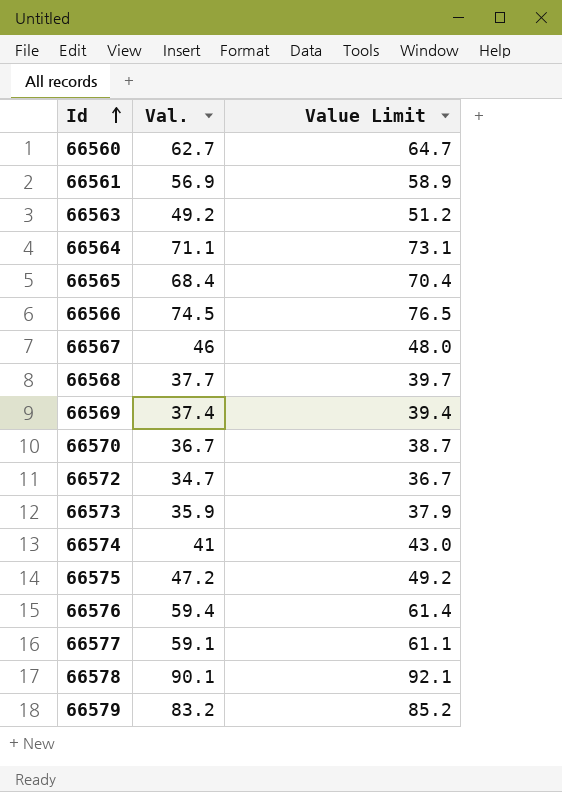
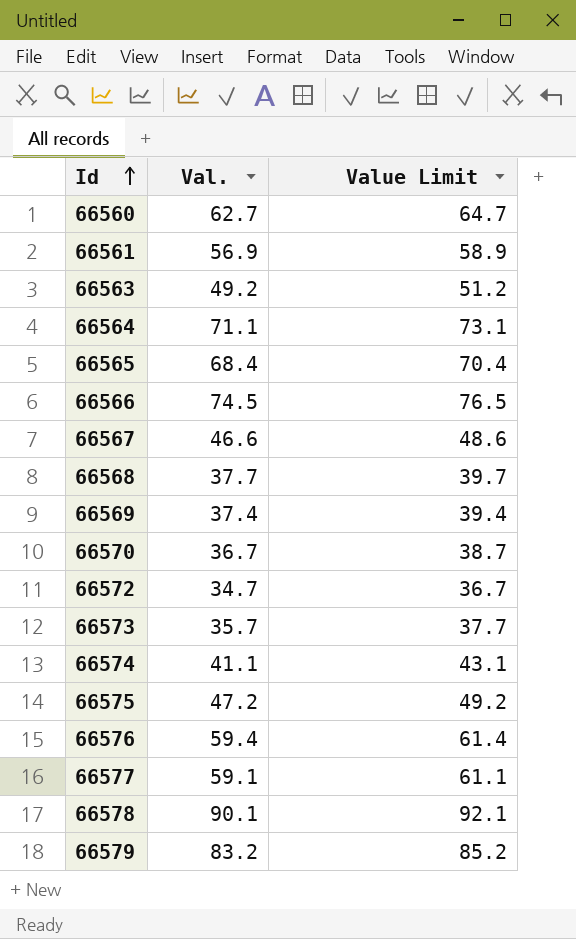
66567 | Val.: 46 -> 46.6
66567 | Value Limit: 48.0 -> 48.6
66573 | Val.: 35.9 -> 35.7
66573 | Value Limit: 37.9 -> 37.7
66574 | Val.: 41 -> 41.1
66574 | Value Limit: 43.0 -> 43.1

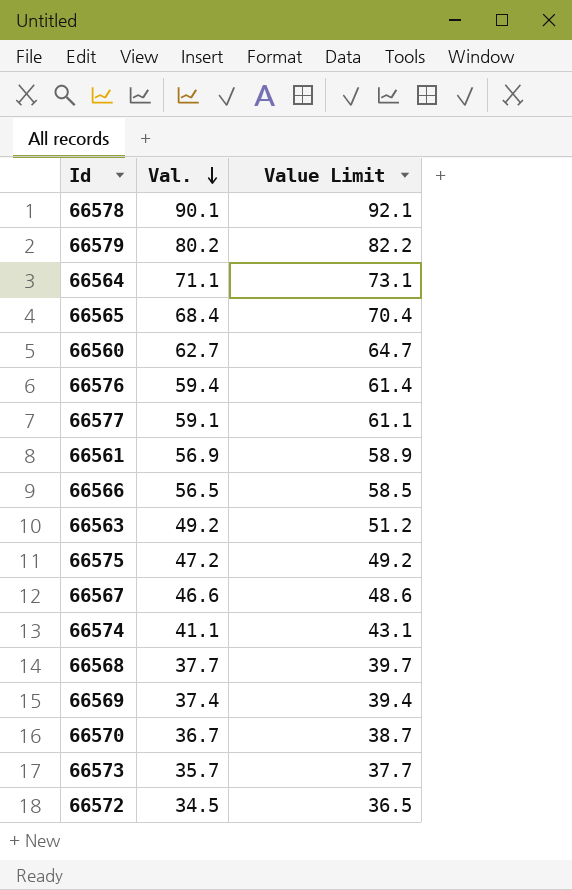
row order: Id ascending -> Val. descending
66579 | Val.: 83.2 -> 80.2
66579 | Value Limit: 85.2 -> 82.2
66566 | Val.: 74.5 -> 56.5
66566 | Value Limit: 76.5 -> 58.5
66572 | Val.: 34.7 -> 34.5
66572 | Value Limit: 36.7 -> 36.5

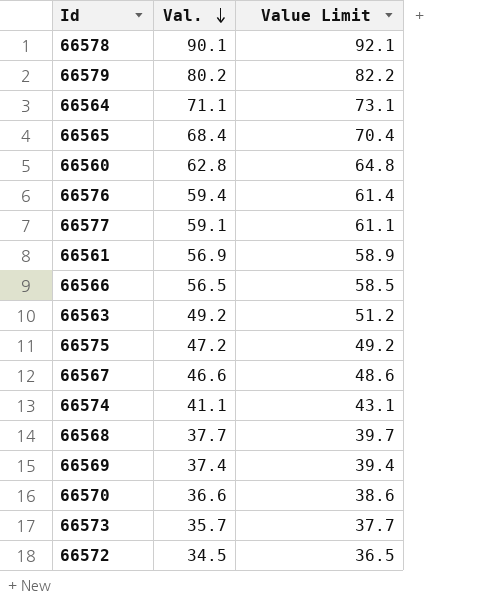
66560 | Val.: 62.7 -> 62.8
66560 | Value Limit: 64.7 -> 64.8
66570 | Val.: 36.7 -> 36.6
66570 | Value Limit: 38.7 -> 38.6

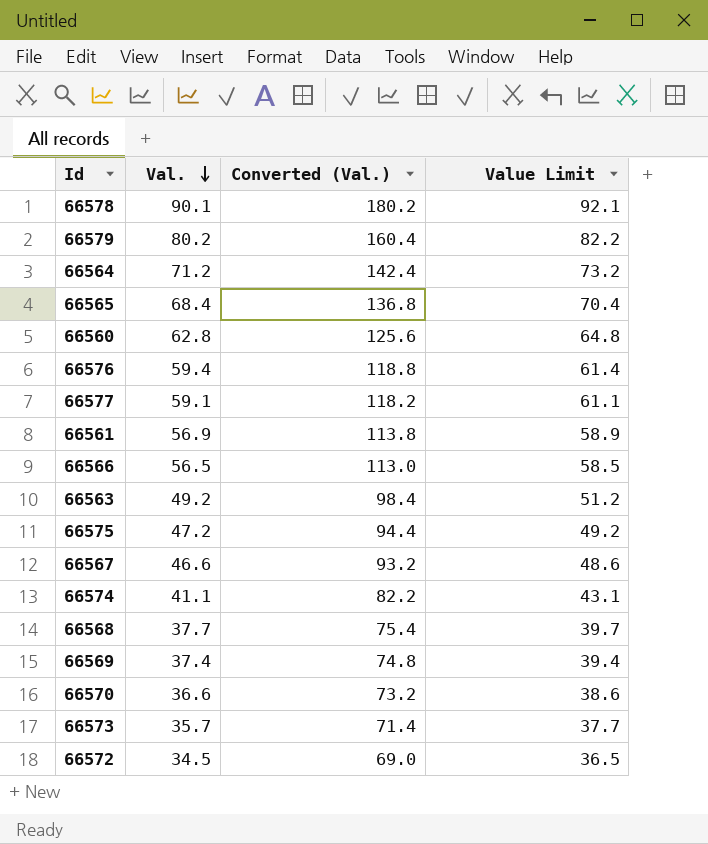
column Converted (Val.) | formula: none -> [Val.] * 2
66564 | Val.: 71.1 -> 71.2
66564 | Value Limit: 73.1 -> 73.2

